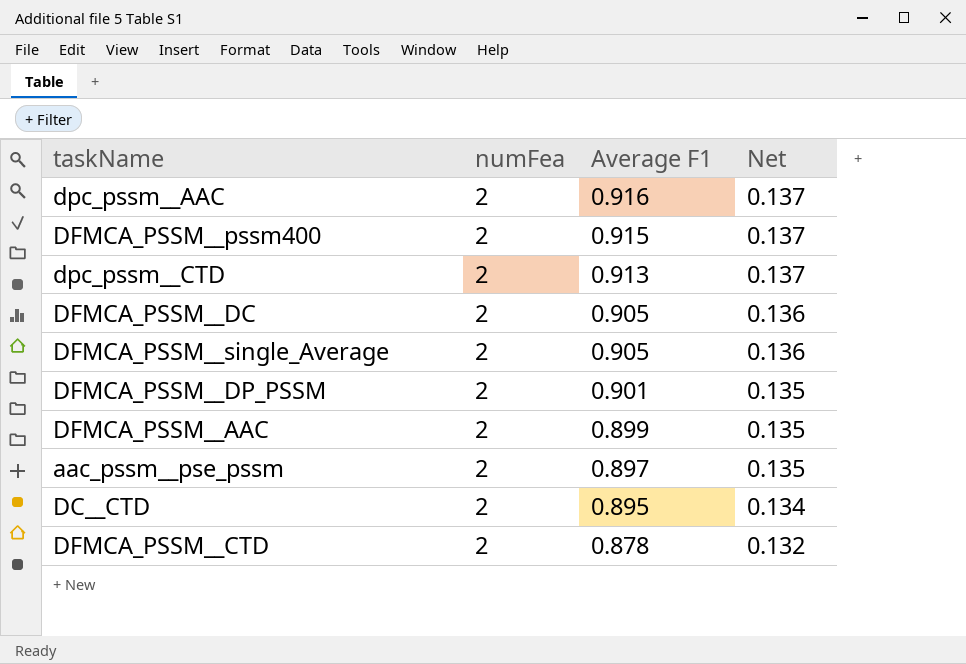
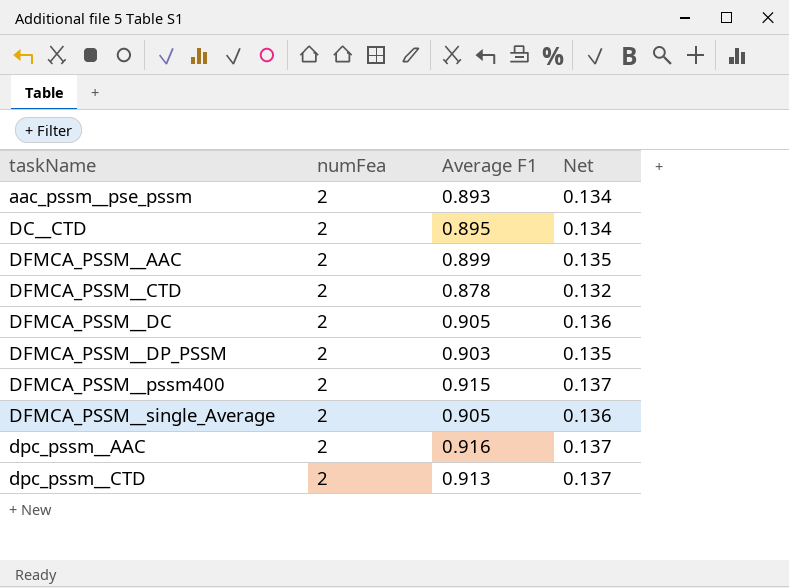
row order: Average F1 descending -> taskName ascending
aac_pssm__pse_pssm | Average F1: 0.897 -> 0.893
aac_pssm__pse_pssm | Net: 0.135 -> 0.134
DFMCA_PSSM__DP_PSSM | Average F1: 0.901 -> 0.903

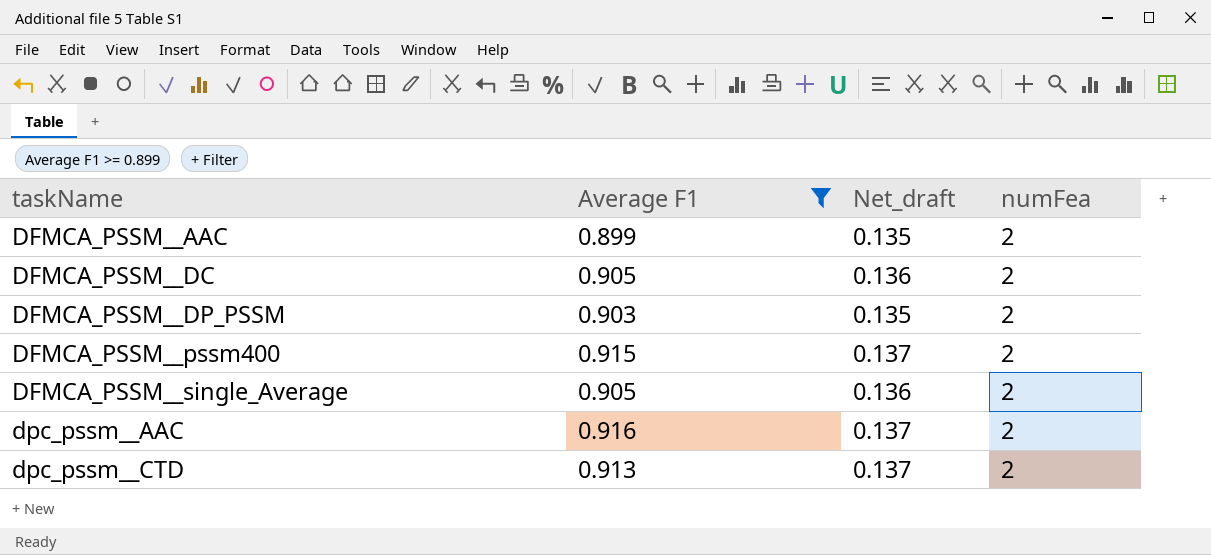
filter: none -> Average F1 >= 0.899
column name: Net -> Net_draft
column numFea | position: 2 -> 4

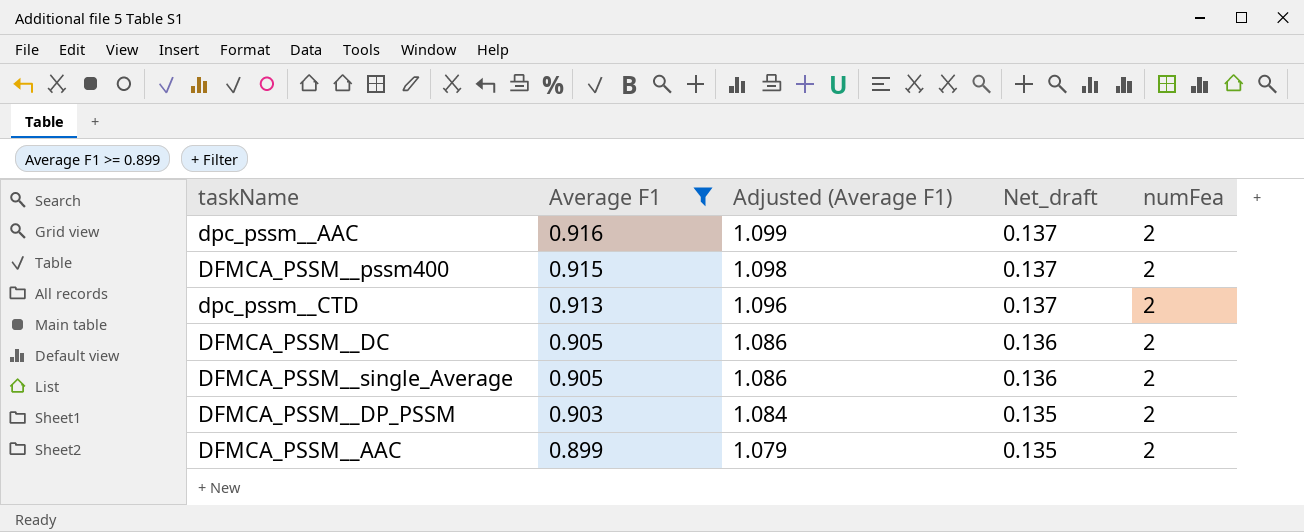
row order: taskName ascending -> Average F1 descending
column Adjusted (Average F1) | formula: none -> [Average F1] * 1.2

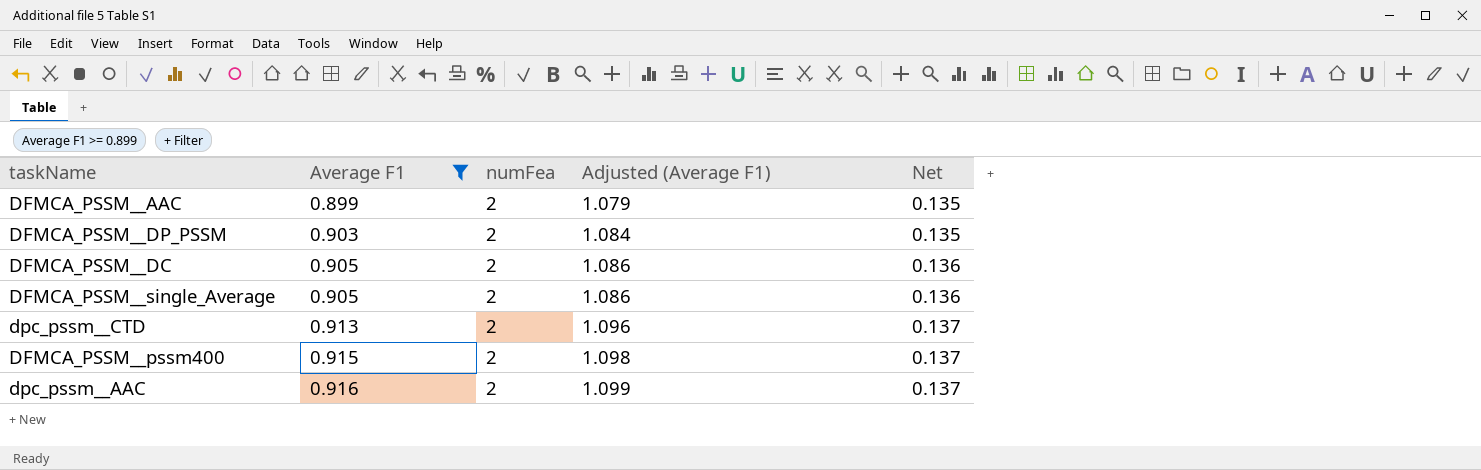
row order: Average F1 descending -> Average F1 ascending
column numFea | position: 5 -> 3
column name: Net_draft -> Net

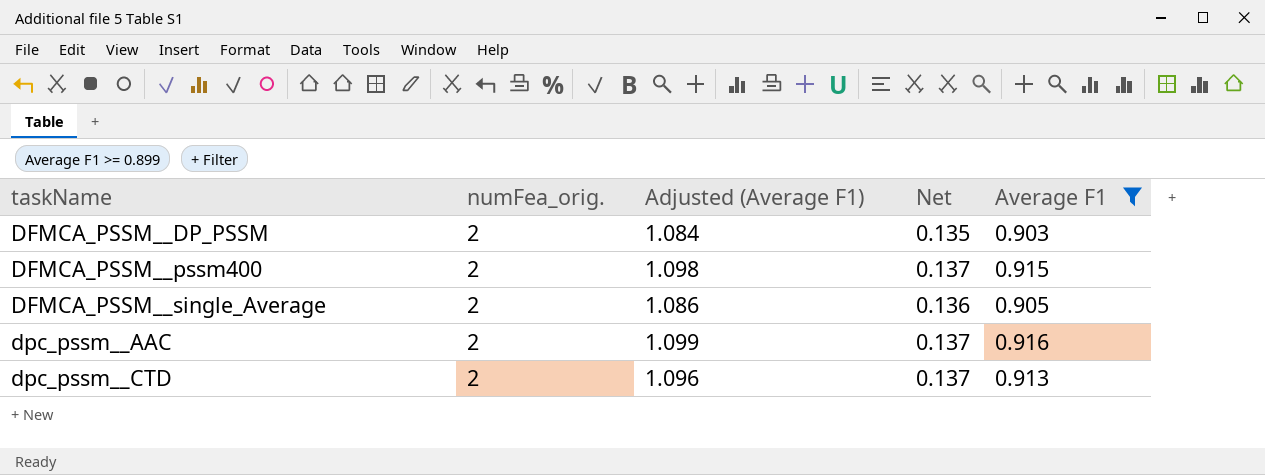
row order: Average F1 ascending -> taskName ascending
column name: numFea -> numFea_orig.
column Average F1 | position: 2 -> 5
row DFMCA_PSSM__AAC: 0.899 | 2 | 1.079 | 0.135 -> none
row DFMCA_PSSM__DC: 0.905 | 2 | 1.086 | 0.136 -> none

